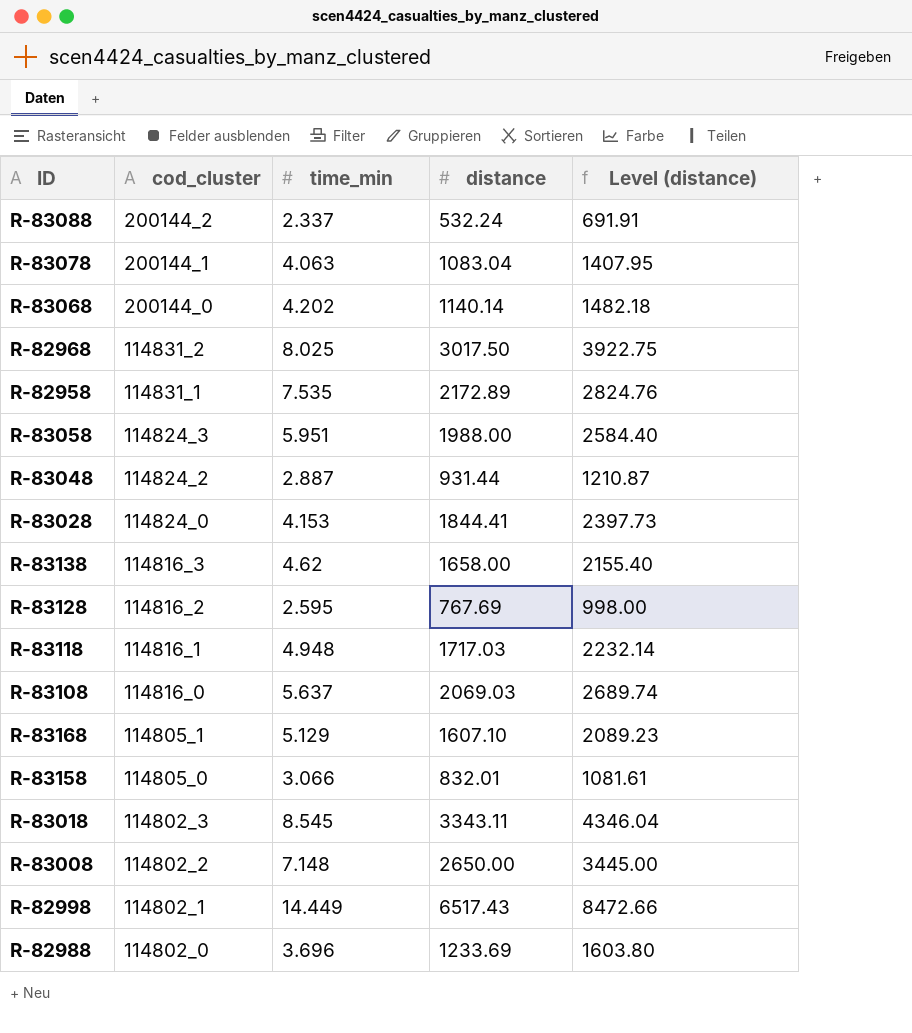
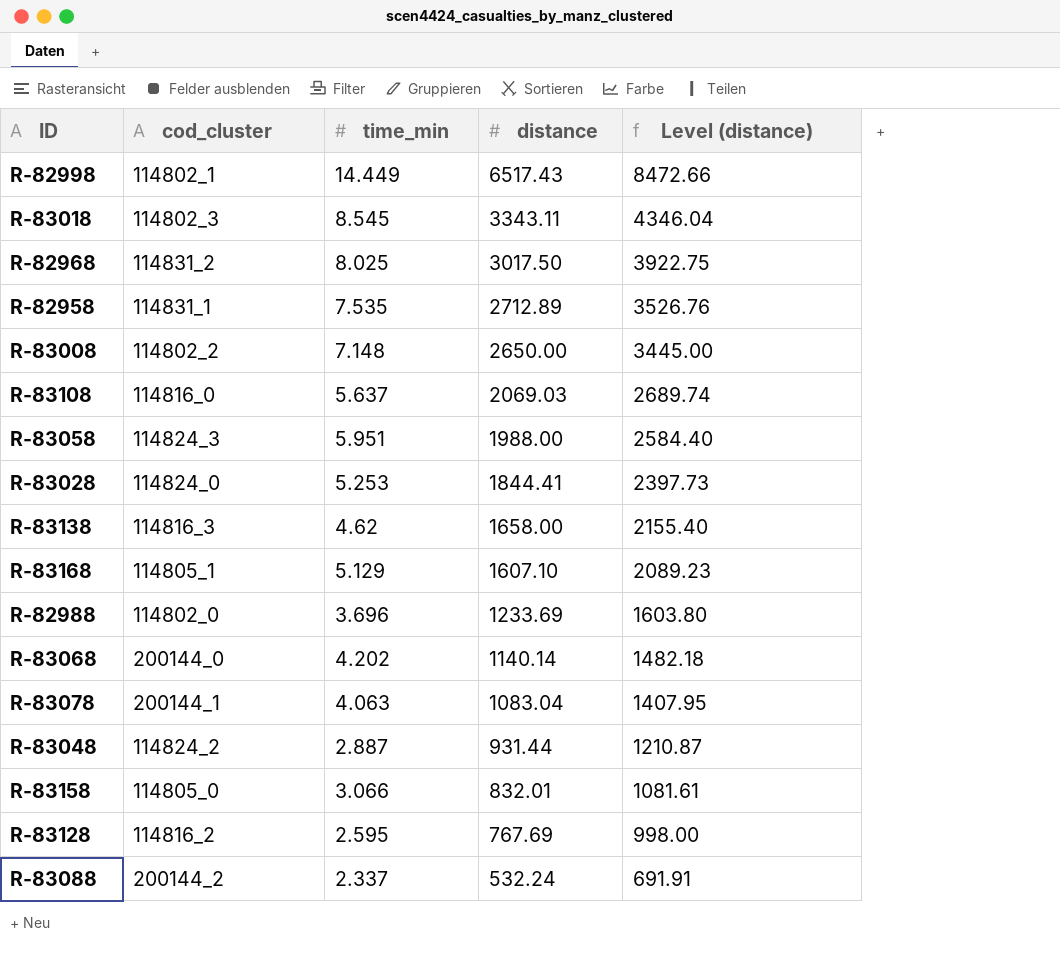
row order: cod_cluster descending -> distance descending
row R-83118: 114816_1 | 4.948 | 1717.03 | 2232.14 -> none
R-82958 | distance: 2172.89 -> 2712.89
R-82958 | Level (distance): 2824.76 -> 3526.76
R-83028 | time_min: 4.153 -> 5.253

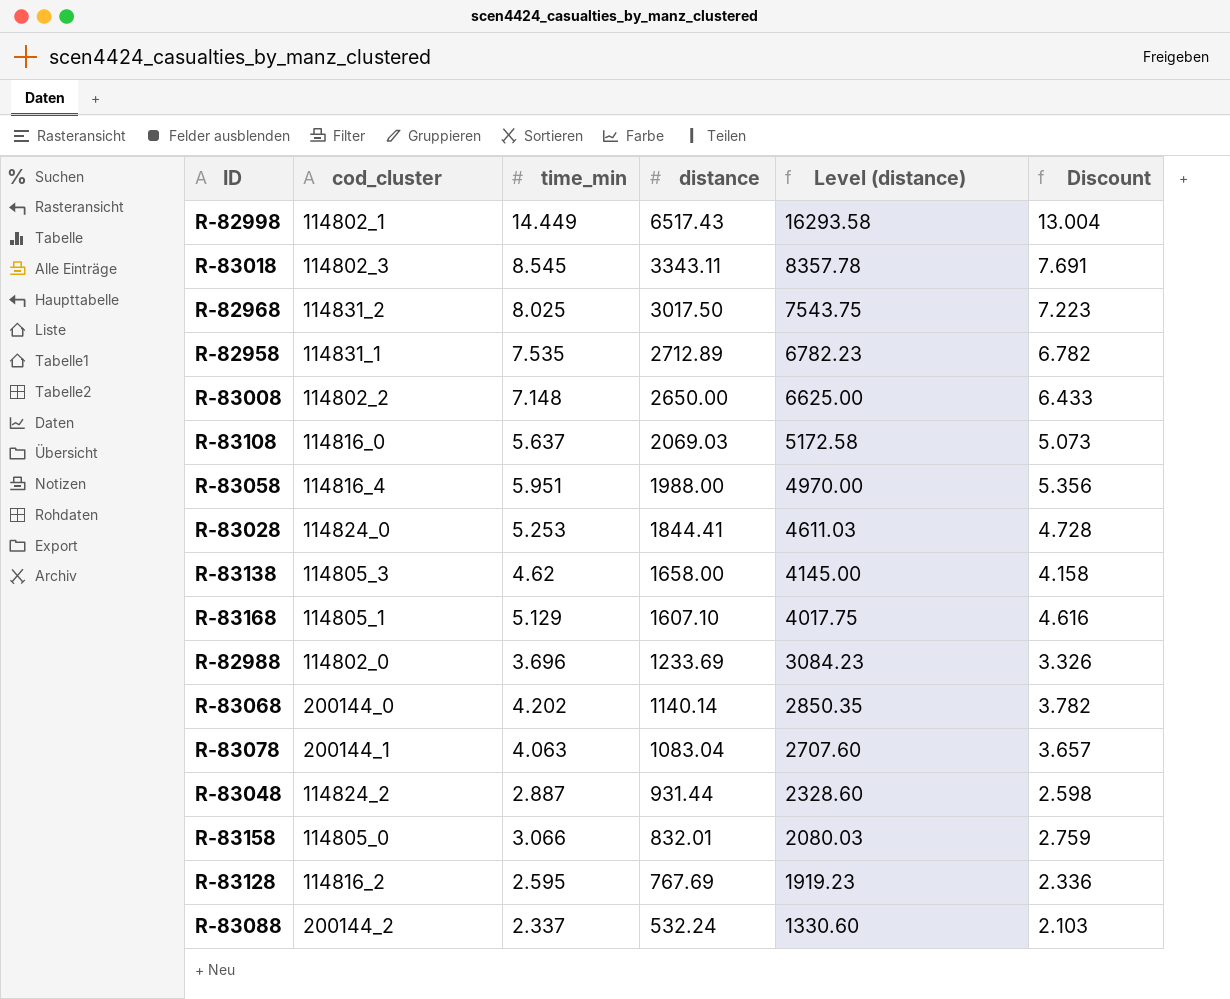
column Level (distance) | formula: [distance] * 1.3 -> [distance] * 2.5
column Discount | formula: none -> [time_min] * 0.9
R-83058 | cod_cluster: 114824_3 -> 114816_4
R-83138 | cod_cluster: 114816_3 -> 114805_3

